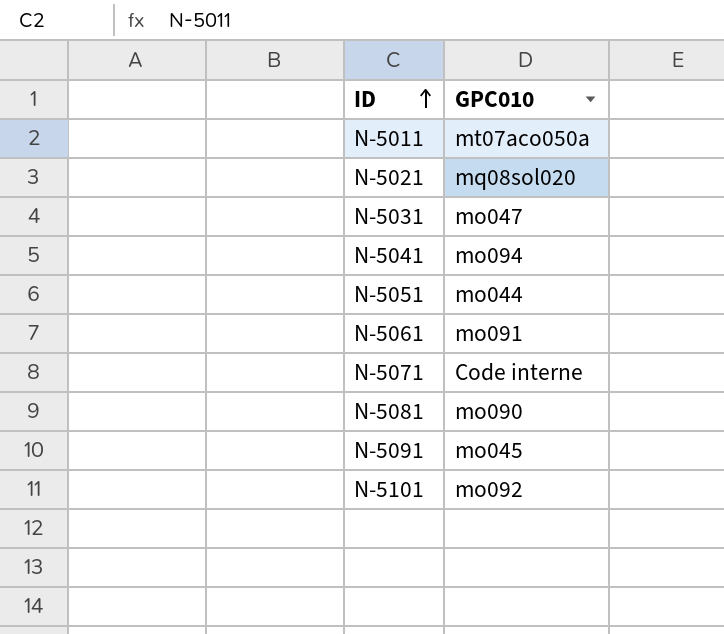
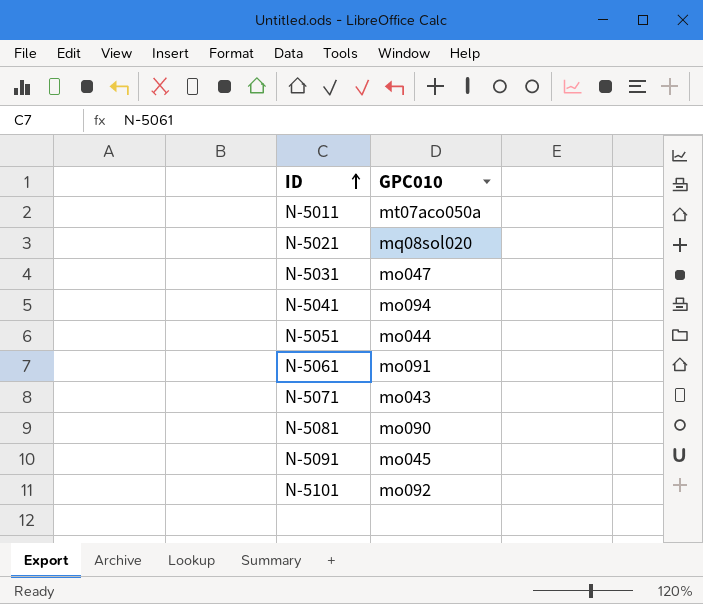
N-5071 | GPC010: Code interne -> mo043

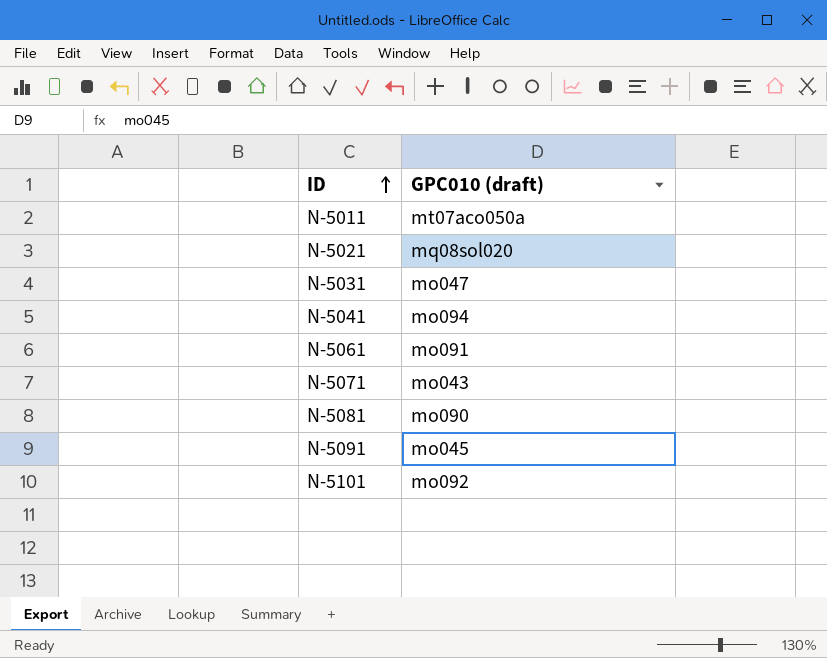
column name: GPC010 -> GPC010 (draft)
row N-5051: mo044 -> none

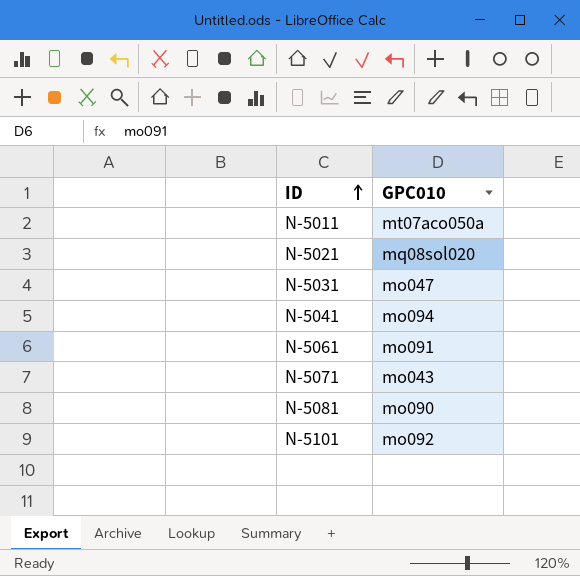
column name: GPC010 (draft) -> GPC010
row N-5091: mo045 -> none

